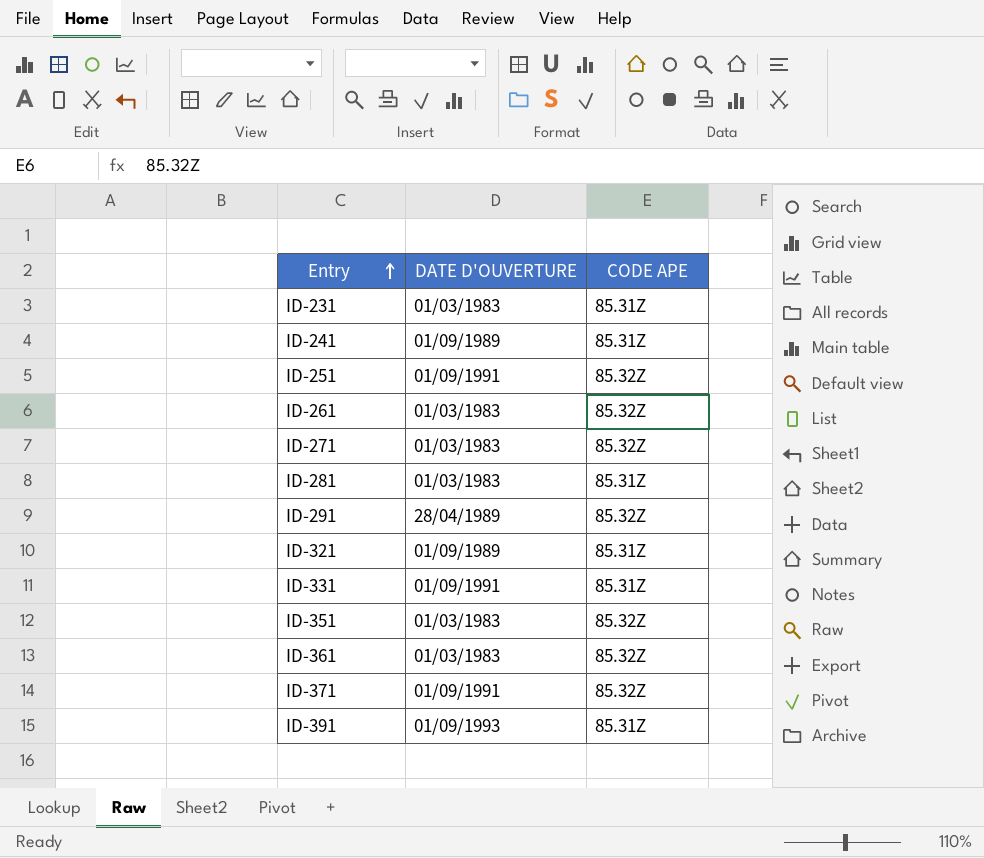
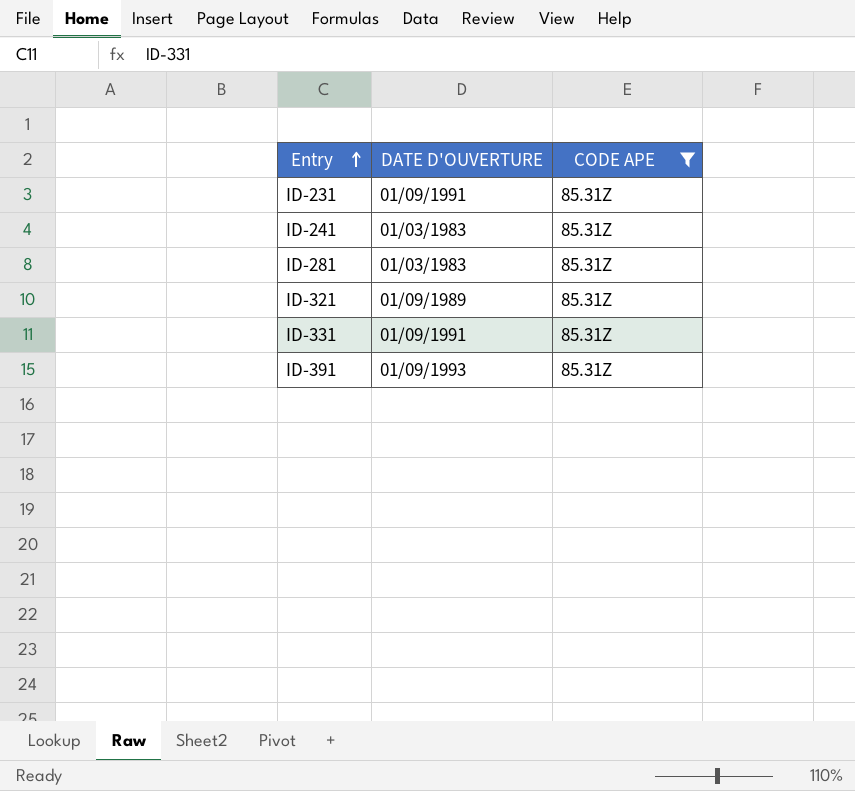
filter: none -> CODE APE = 85.31Z
ID-231 | DATE D'OUVERTURE: 01/03/1983 -> 01/09/1991
ID-241 | DATE D'OUVERTURE: 01/09/1989 -> 01/03/1983

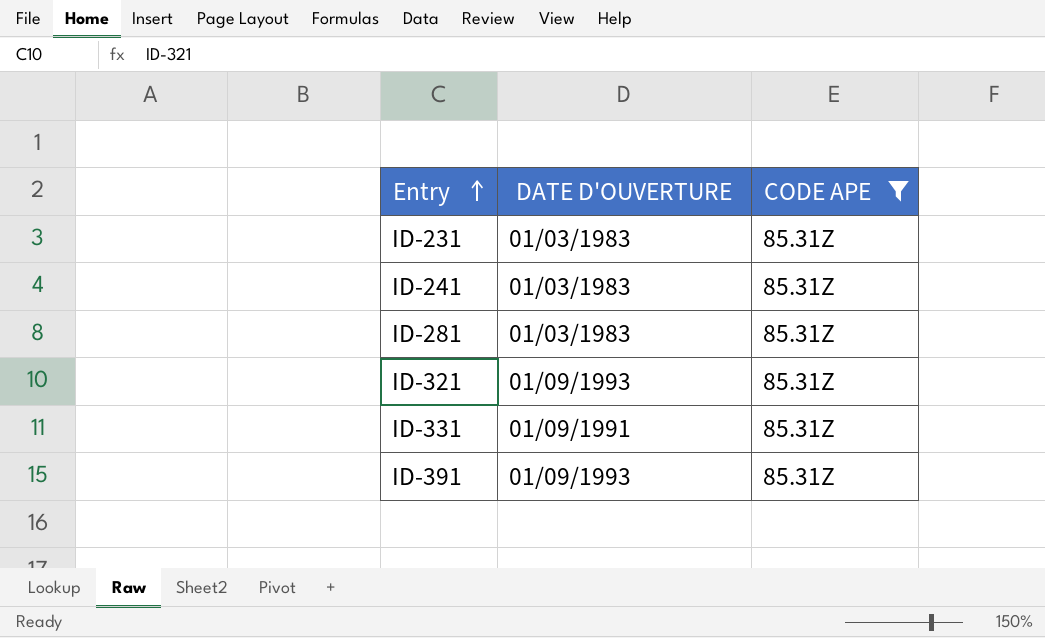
ID-231 | DATE D'OUVERTURE: 01/09/1991 -> 01/03/1983
ID-321 | DATE D'OUVERTURE: 01/09/1989 -> 01/09/1993

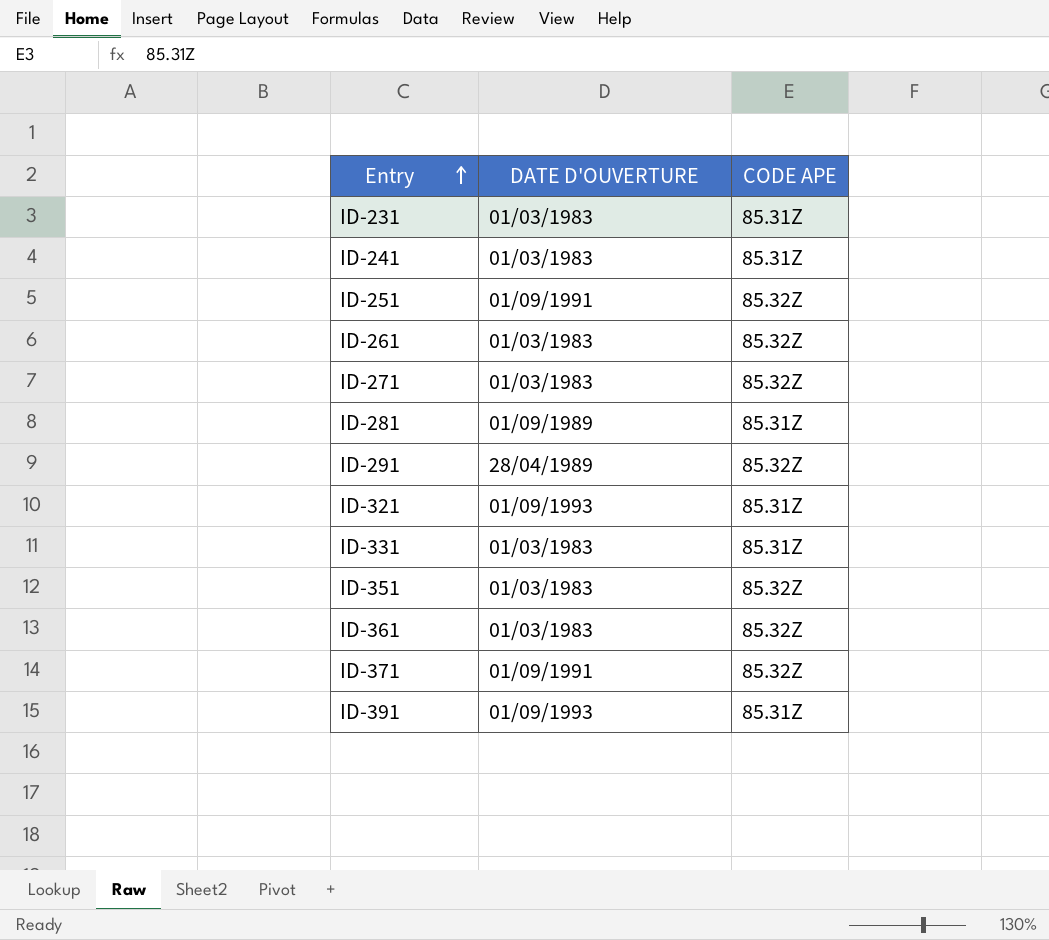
filter: CODE APE = 85.31Z -> none
ID-281 | DATE D'OUVERTURE: 01/03/1983 -> 01/09/1989
ID-331 | DATE D'OUVERTURE: 01/09/1991 -> 01/03/1983

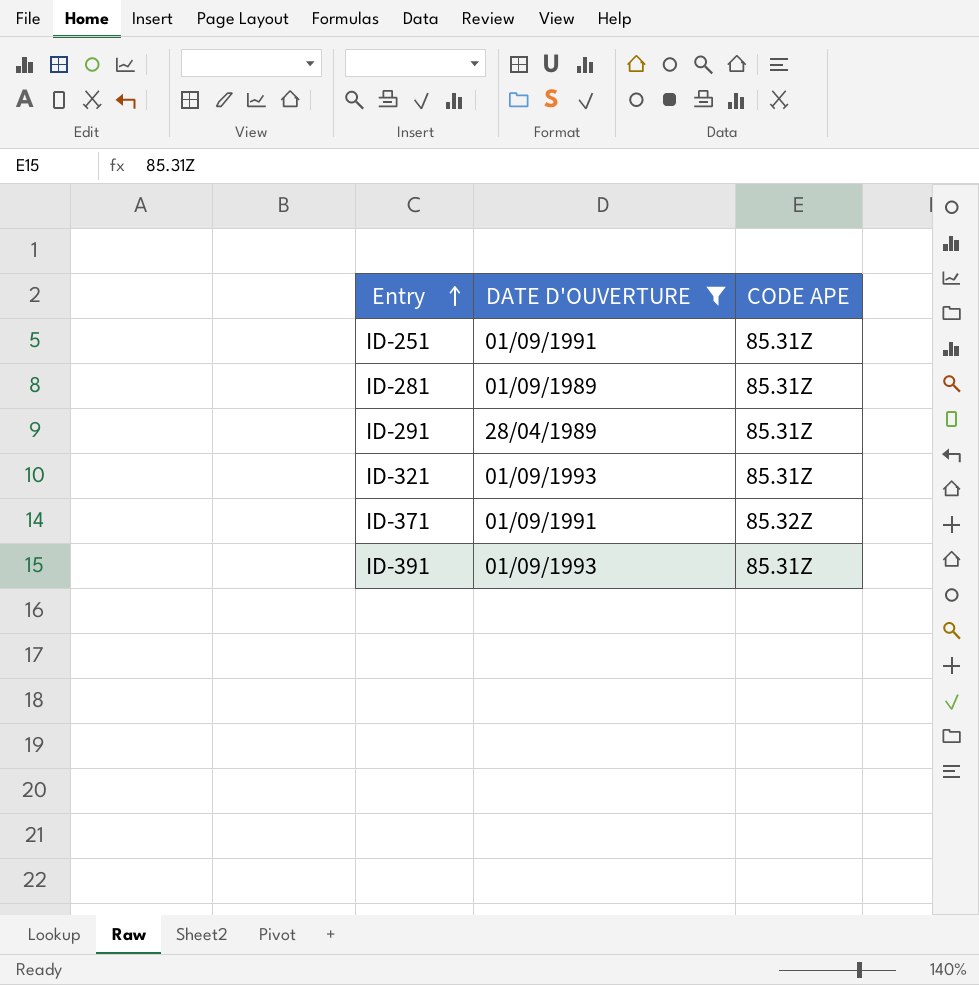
filter: none -> DATE D'OUVERTURE != 01/03/1983
ID-251 | CODE APE: 85.32Z -> 85.31Z
ID-291 | CODE APE: 85.32Z -> 85.31Z

